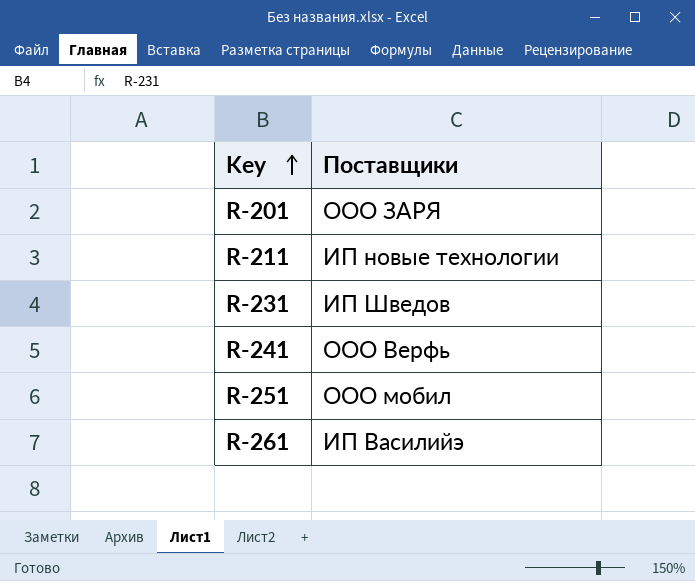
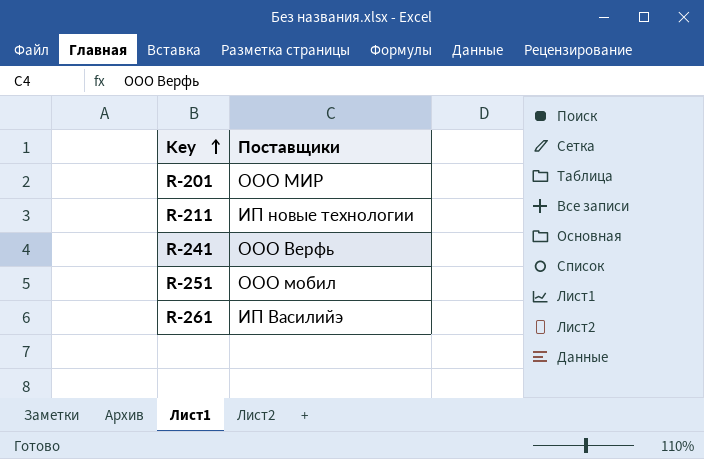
row R-231: ИП Шведов -> none
R-201 | Поставщики: ООО ЗАРЯ -> ООО МИР

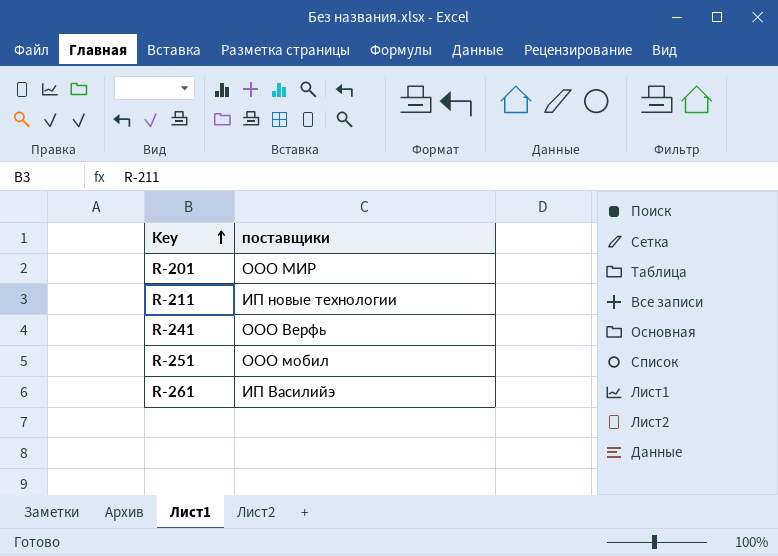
column name: Поставщики -> поставщики

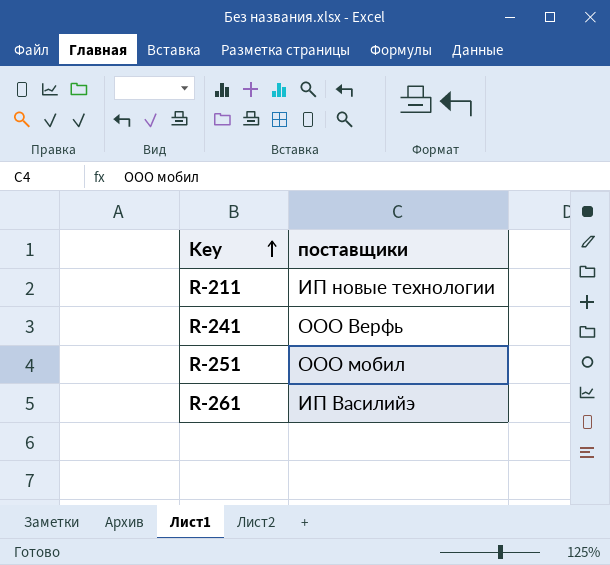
row R-201: ООО МИР -> none

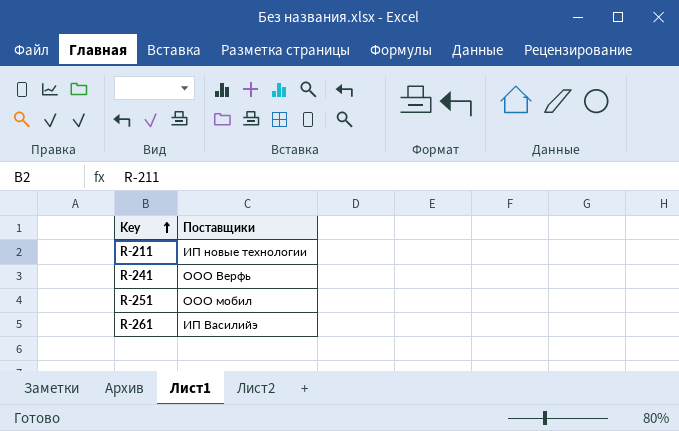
column name: поставщики -> Поставщики

